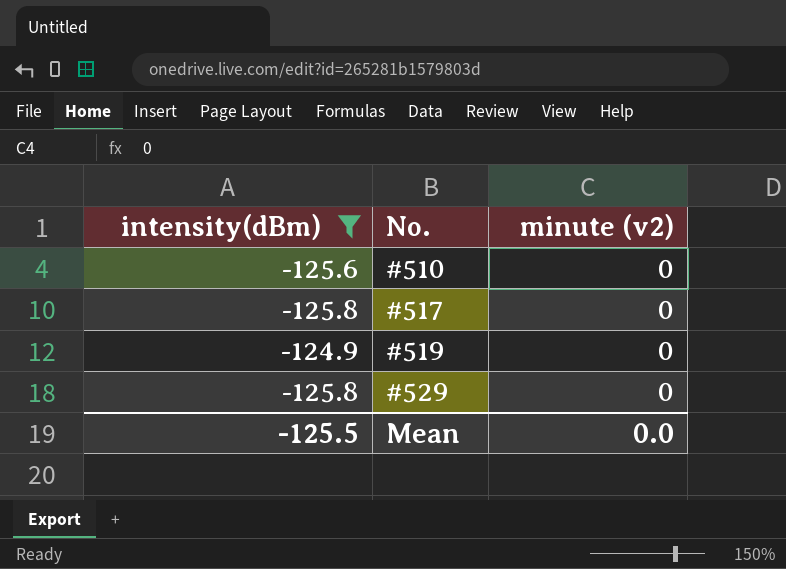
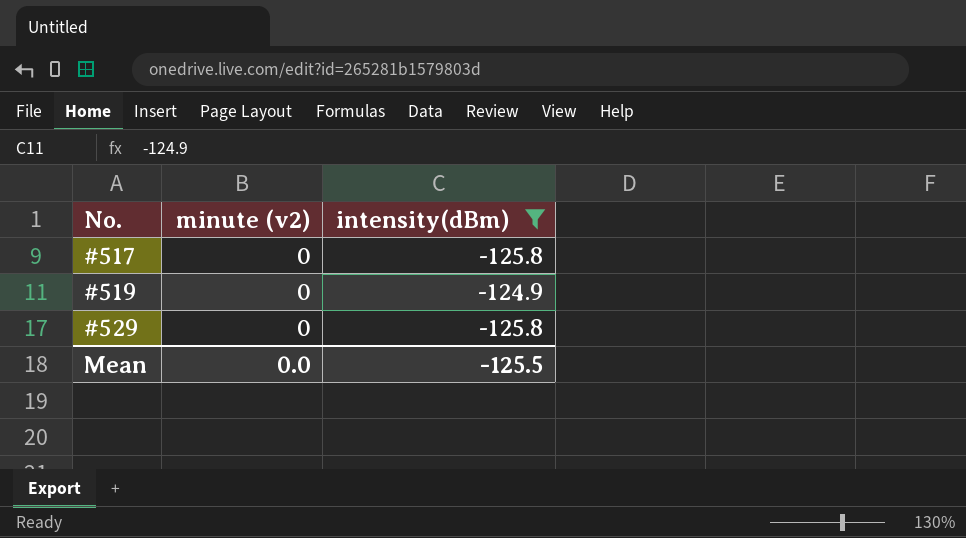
column intensity(dBm) | position: 1 -> 3
row #510: -125.6 | 0 -> none

